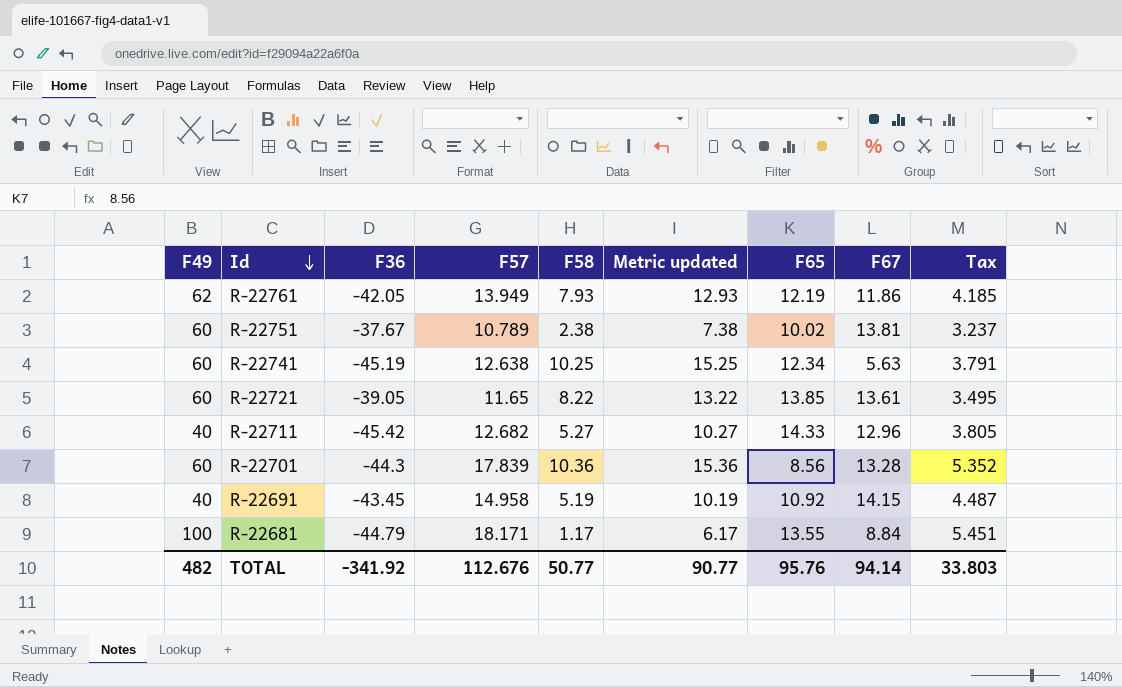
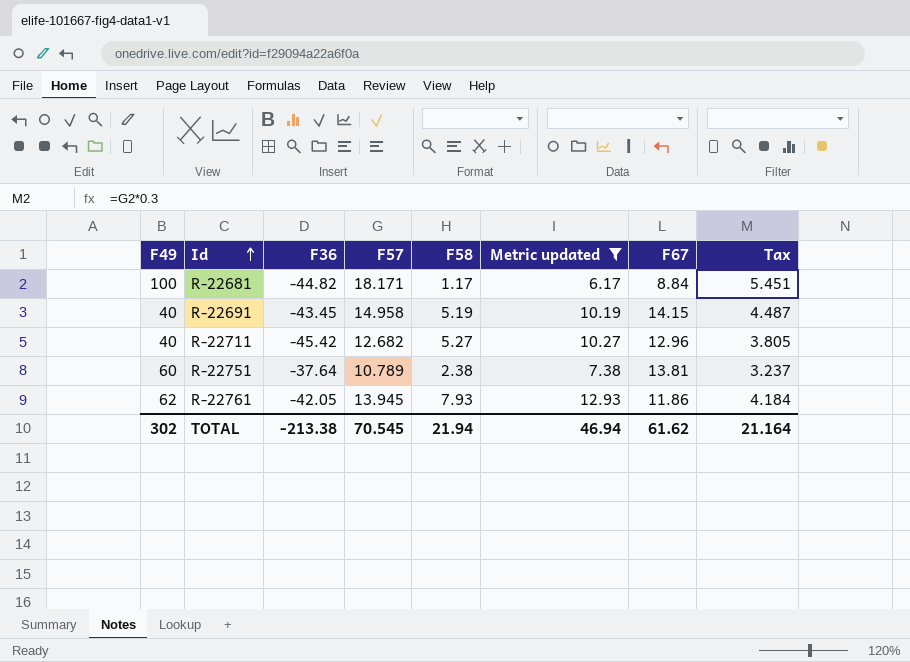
filter: none -> Metric updated <= 12.93
row order: Id descending -> Id ascending
column F65 | position: 7 -> none
R-22681 | F36: -44.79 -> -44.82
R-22751 | F36: -37.67 -> -37.64
R-22761 | F57: 13.949 -> 13.945
R-22761 | Tax: 4.185 -> 4.184
TOTAL | F49: 482 -> 302
TOTAL | F36: -341.92 -> -213.38
TOTAL | F57: 112.676 -> 70.545
TOTAL | F58: 50.77 -> 21.94
TOTAL | Metric updated: 90.77 -> 46.94
TOTAL | F67: 94.14 -> 61.62
TOTAL | Tax: 33.803 -> 21.164

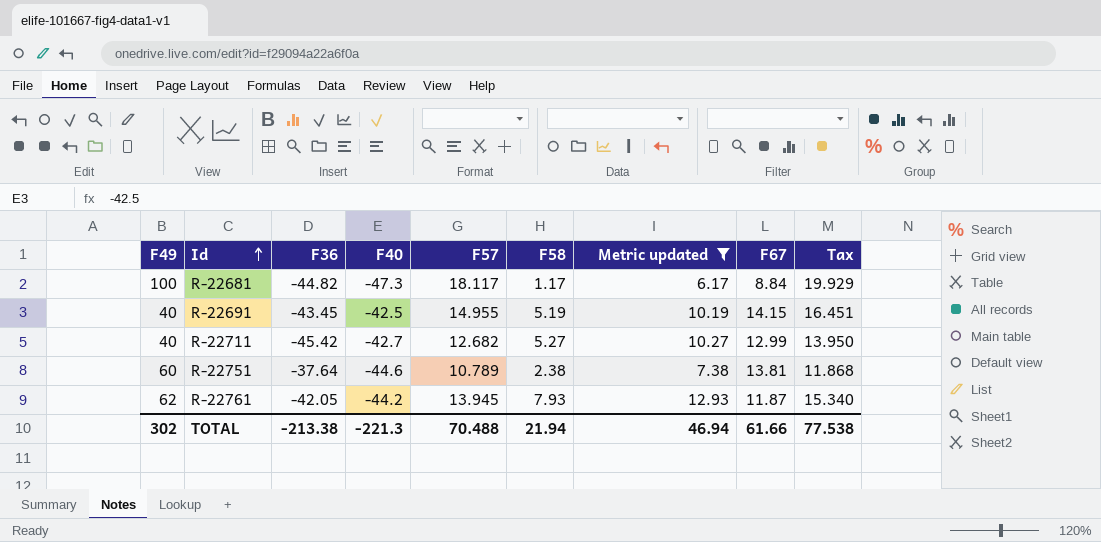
column F40 | position: none -> 4
column Tax | formula: [F57] * 0.3 -> [F57] * 1.1
R-22681 | F57: 18.171 -> 18.117
R-22691 | F57: 14.958 -> 14.955
R-22711 | F67: 12.96 -> 12.99
R-22761 | F67: 11.86 -> 11.87
TOTAL | F57: 70.545 -> 70.488
TOTAL | F67: 61.62 -> 61.66
TOTAL | Tax: 21.164 -> 77.538

